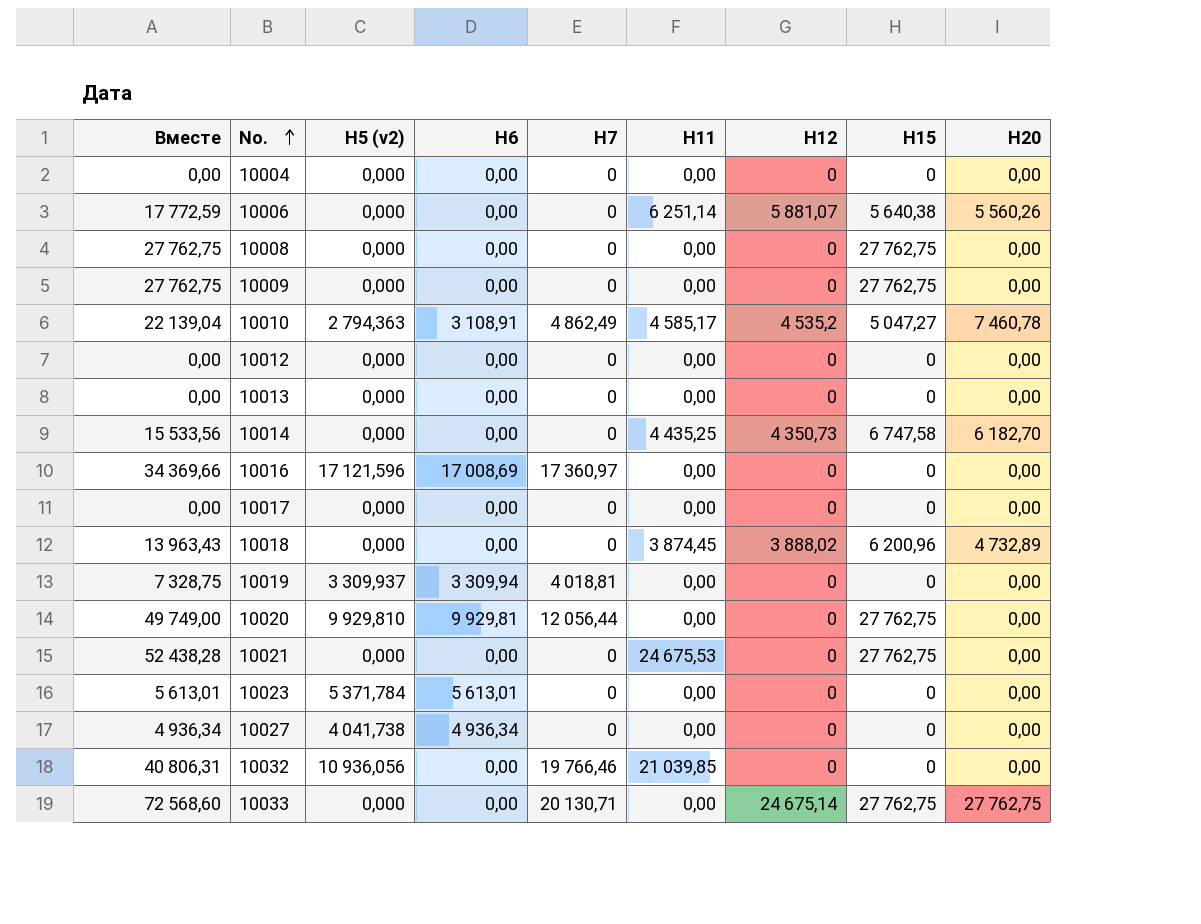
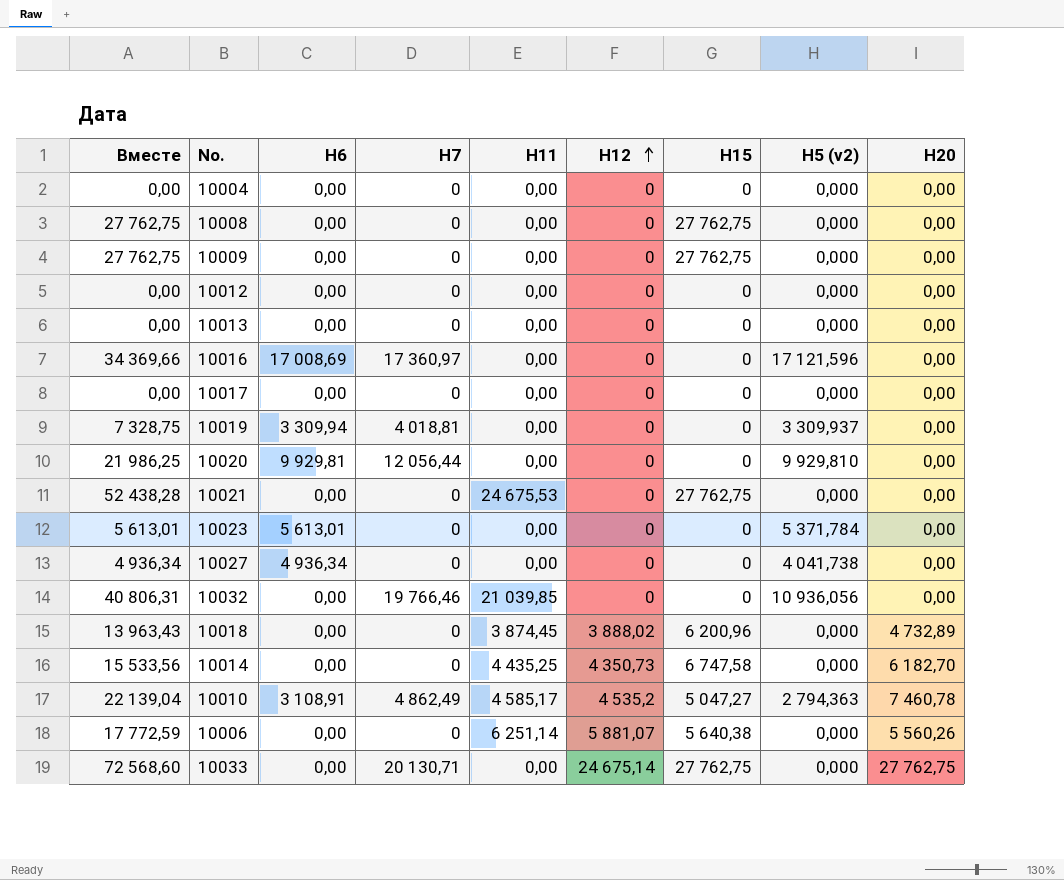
row order: No. ascending -> H12 ascending
column H5 (v2) | position: 3 -> 8
10020 | Вместе: 49 749,00 -> 21 986,25
10020 | H15: 27 762,75 -> 0

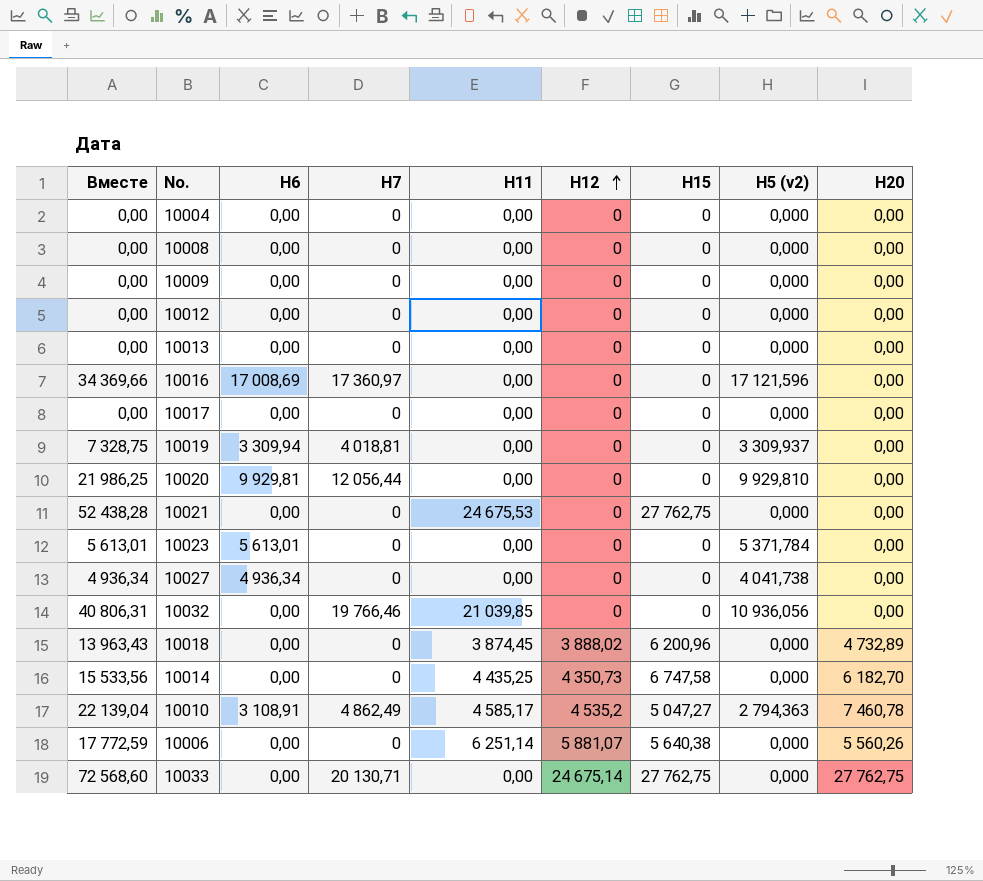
10008 | Вместе: 27 762,75 -> 0,00
10008 | H15: 27 762,75 -> 0
10009 | Вместе: 27 762,75 -> 0,00
10009 | H15: 27 762,75 -> 0

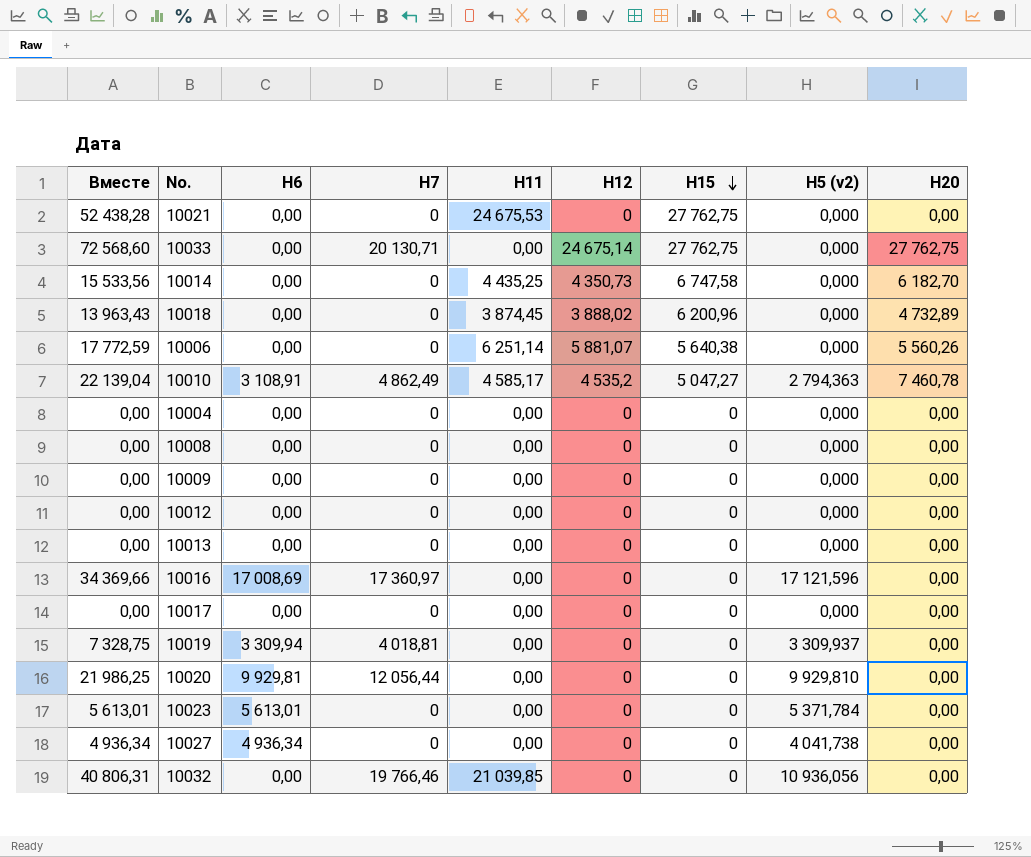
row order: H12 ascending -> H15 descending

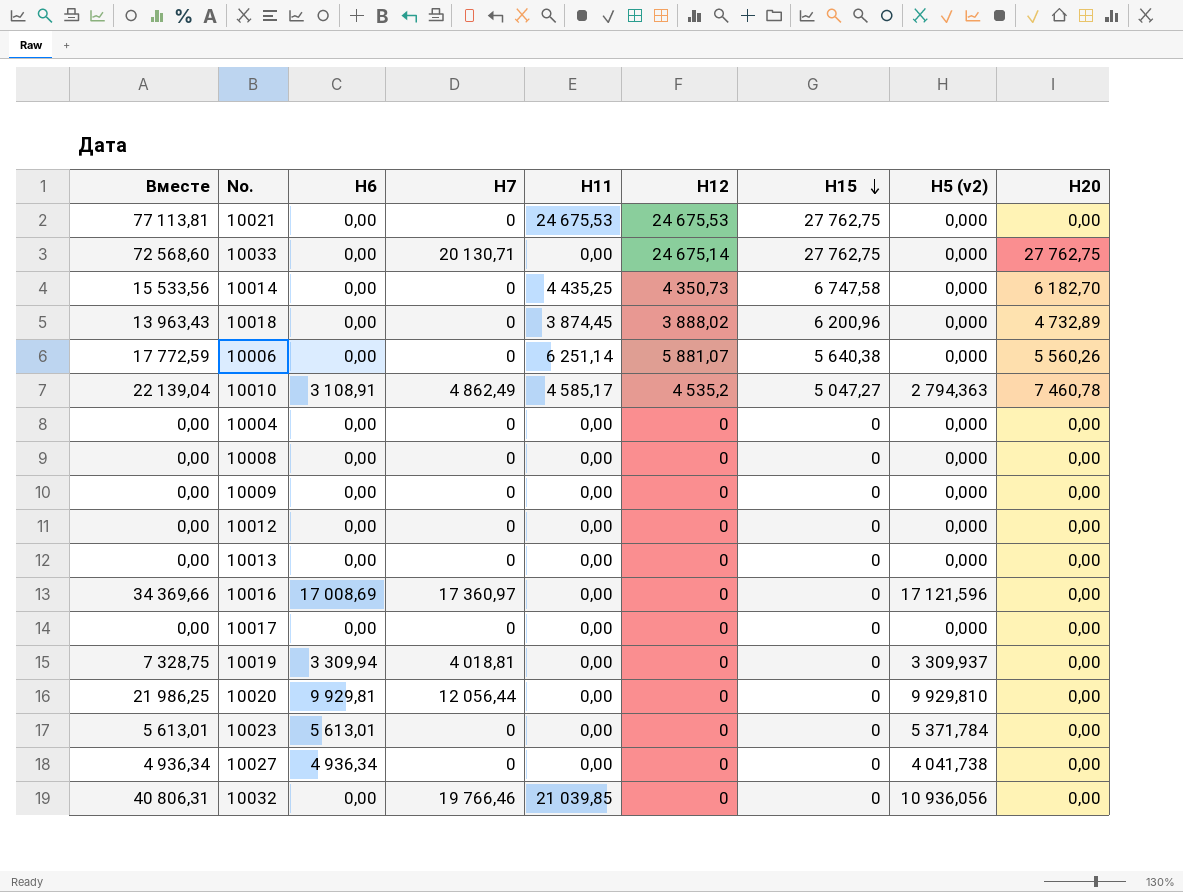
10021 | Вместе: 52 438,28 -> 77 113,81
10021 | H12: 0 -> 24 675,53

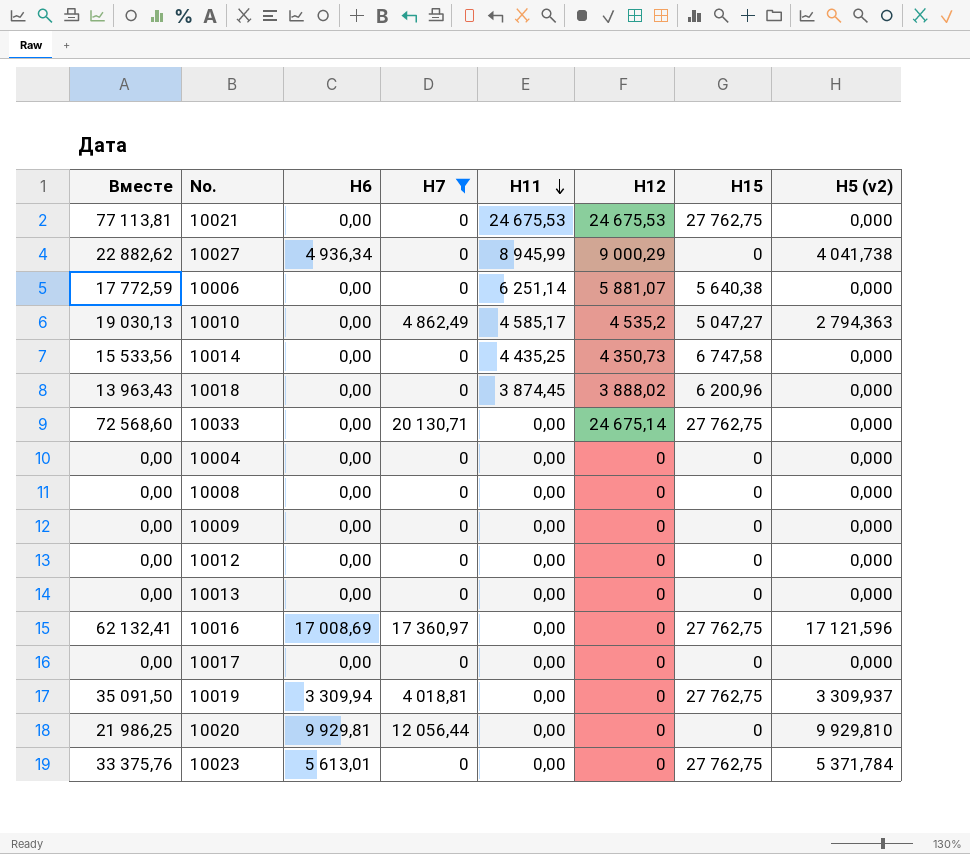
filter: none -> H7 != 19 766,46
row order: H15 descending -> H11 descending
column H20 | position: 9 -> none
10027 | Вместе: 4 936,34 -> 22 882,62
10027 | H11: 0,00 -> 8 945,99
10027 | H12: 0 -> 9 000,29
10010 | Вместе: 22 139,04 -> 19 030,13
10010 | H6: 3 108,91 -> 0,00
10016 | Вместе: 34 369,66 -> 62 132,41
10016 | H15: 0 -> 27 762,75
10019 | Вместе: 7 328,75 -> 35 091,50
10019 | H15: 0 -> 27 762,75
10023 | Вместе: 5 613,01 -> 33 375,76
10023 | H15: 0 -> 27 762,75

